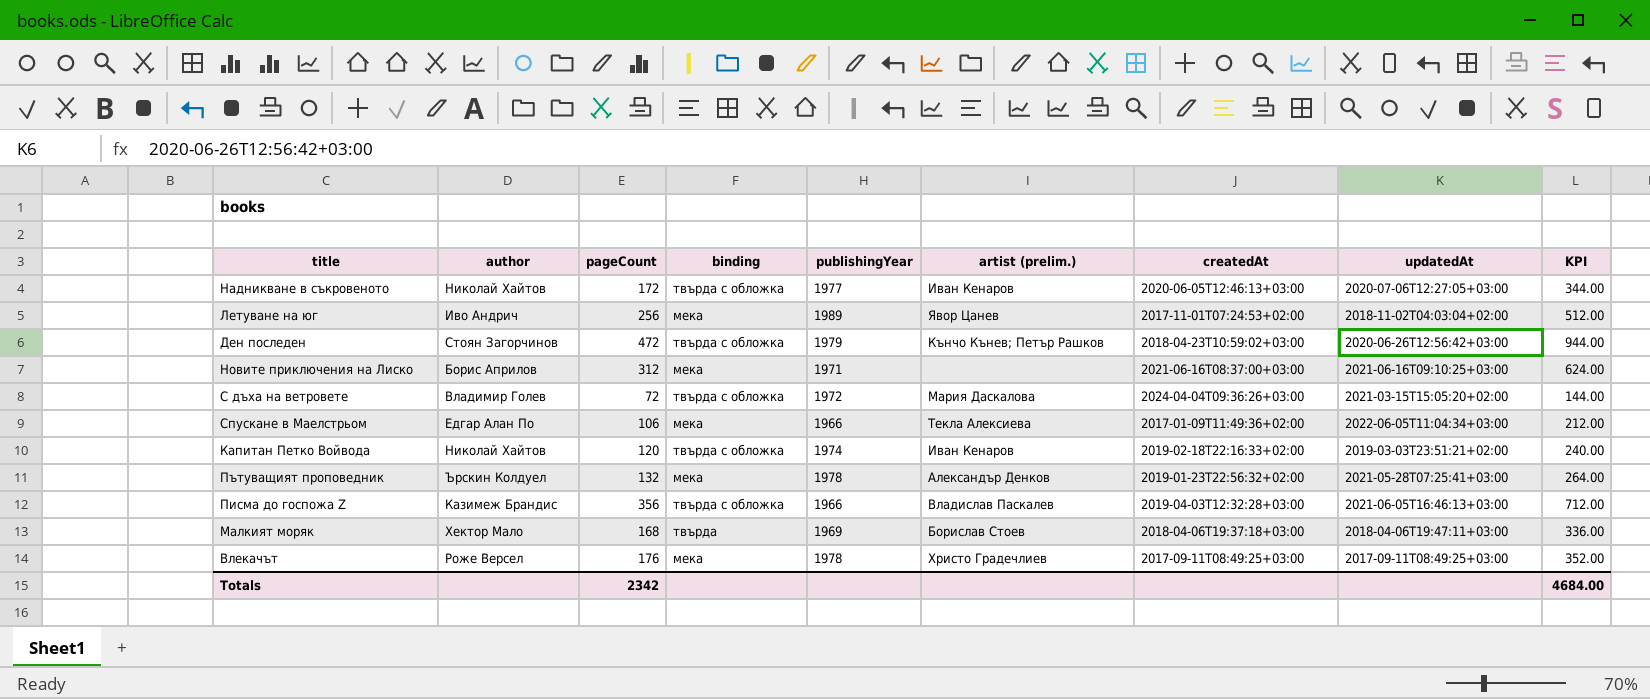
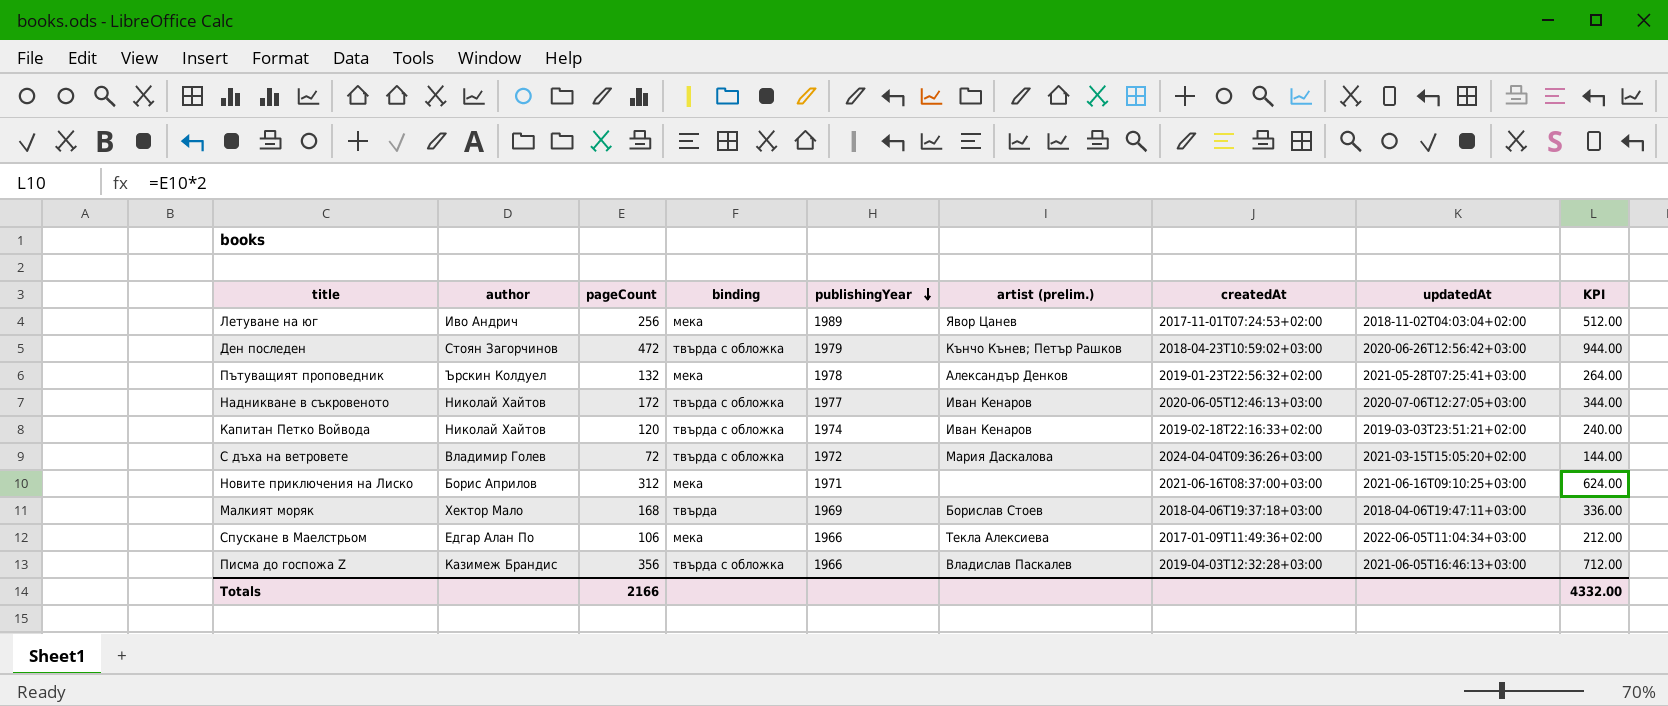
row order: none -> publishingYear descending
row Влекачът: Роже Версел | 176 | мека | 1978 | Христо Градечлиев | 2017-09-11T08:49:25+03:00 | 2017-09-11T08:49:25+03:00 | 352.00 -> none
Totals | pageCount: 2342 -> 2166
Totals | KPI: 4684.00 -> 4332.00

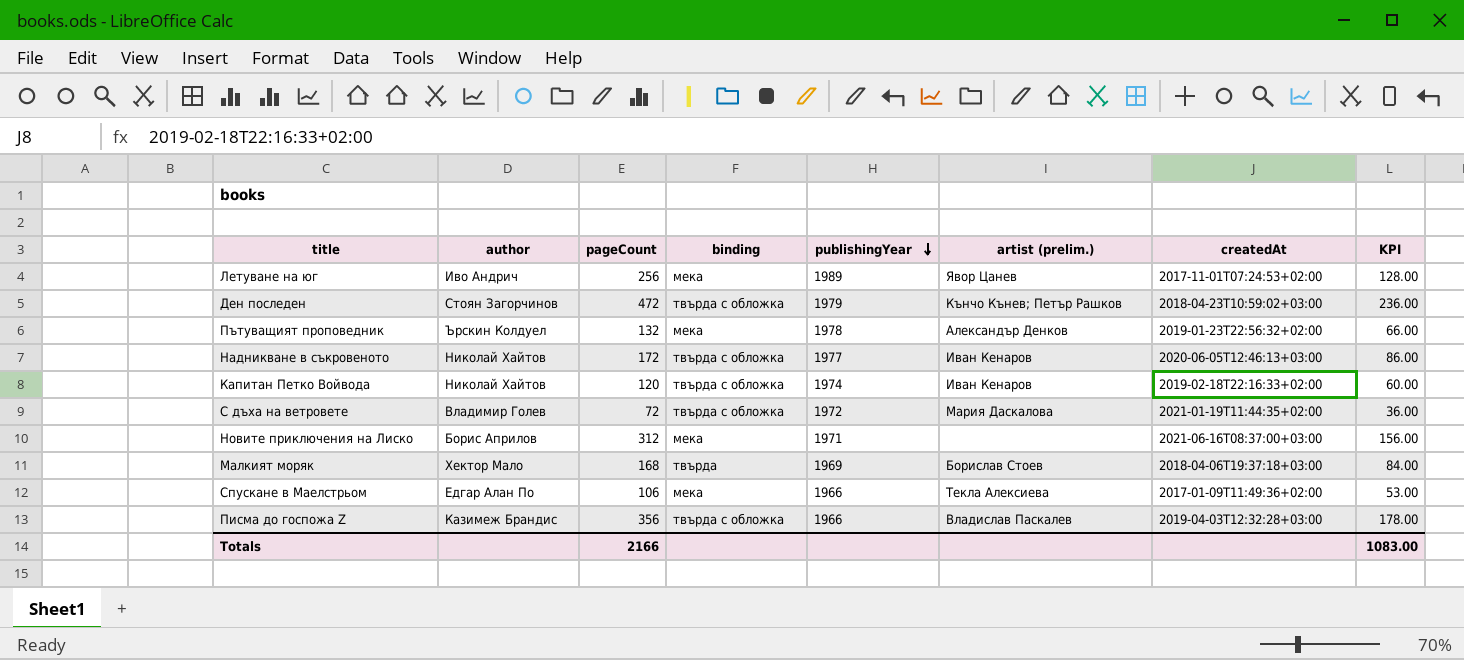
column updatedAt | position: 8 -> none
column KPI | formula: [pageCount] * 2 -> [pageCount] * 0.5
С дъха на ветровете | createdAt: 2024-04-04T09:36:26+03:00 -> 2021-01-19T11:44:35+02:00
Totals | KPI: 4332.00 -> 1083.00

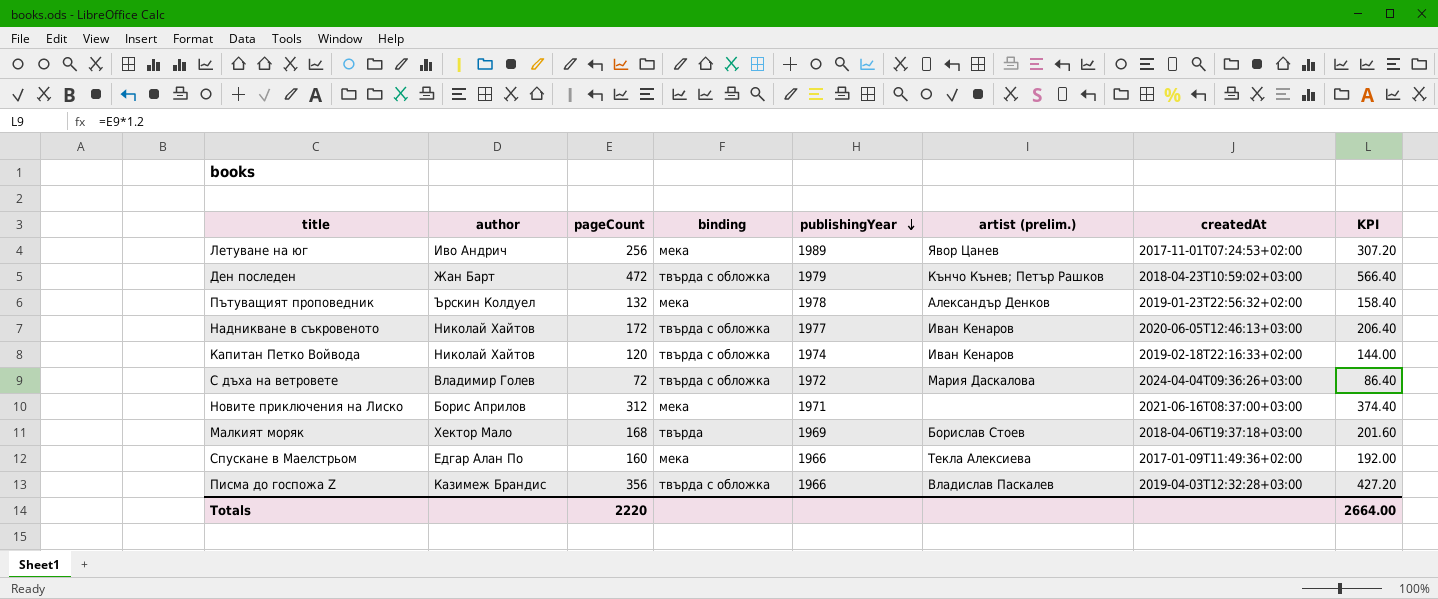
column KPI | formula: [pageCount] * 0.5 -> [pageCount] * 1.2
Ден последен | author: Стоян Загорчинов -> Жан Барт
С дъха на ветровете | createdAt: 2021-01-19T11:44:35+02:00 -> 2024-04-04T09:36:26+03:00
Спускане в Маелстрьом | pageCount: 106 -> 160
Totals | pageCount: 2166 -> 2220
Totals | KPI: 1083.00 -> 2664.00

